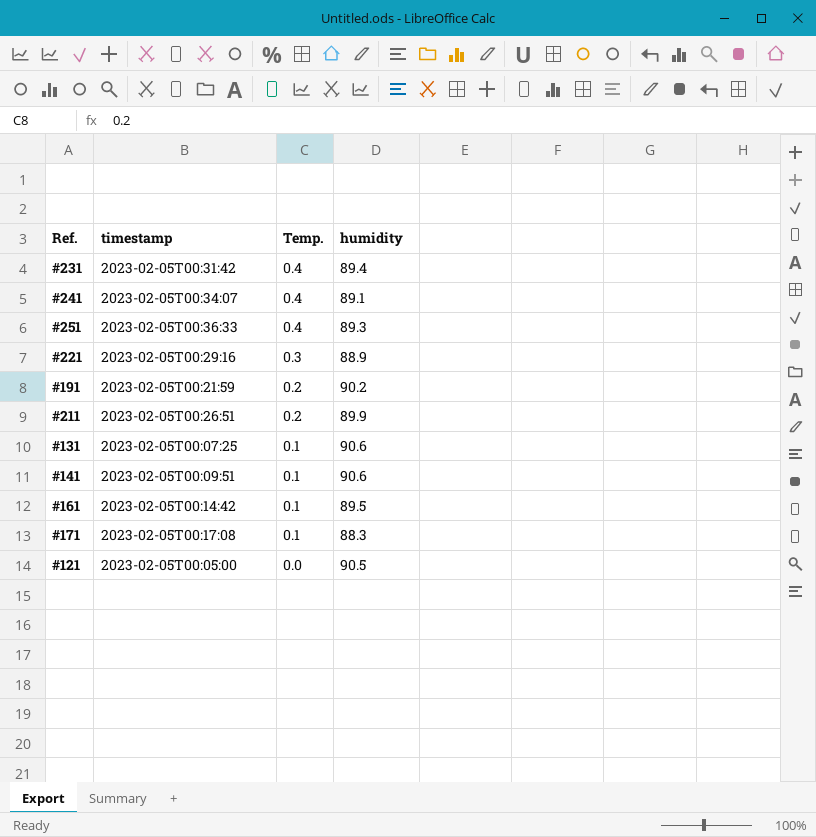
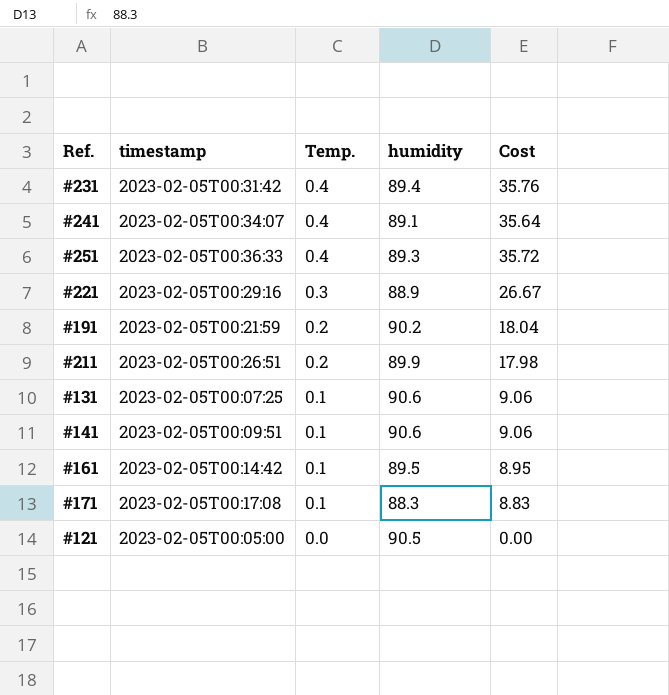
column Cost | formula: none -> [Temp.] * [humidity]

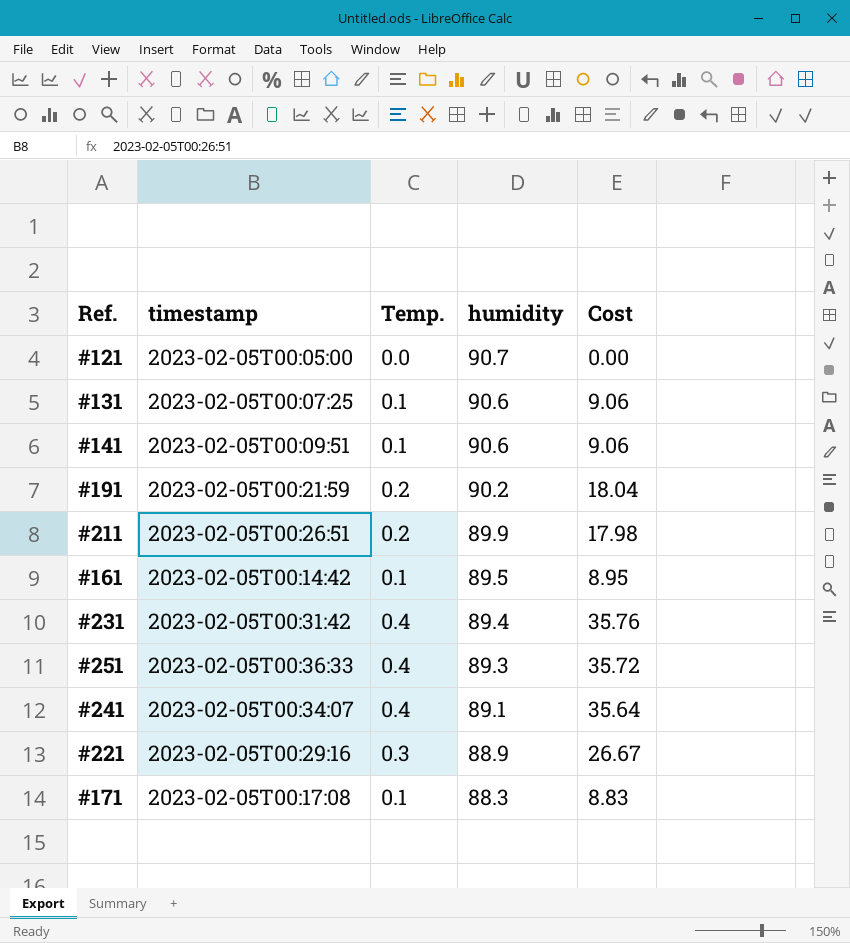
row order: Temp. descending -> humidity descending
#121 | humidity: 90.5 -> 90.7

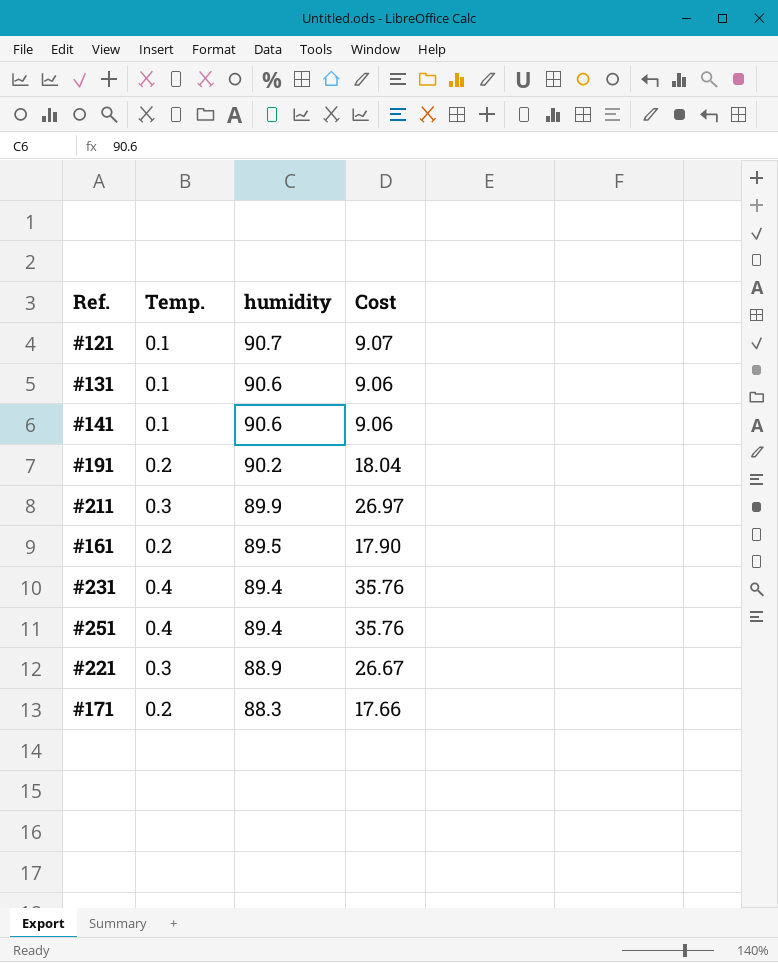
column timestamp | position: 2 -> none
row #241: 2023-02-05T00:34:07 | 0.4 | 89.1 | 35.64 -> none
#121 | Temp.: 0.0 -> 0.1
#121 | Cost: 0.00 -> 9.07
#211 | Temp.: 0.2 -> 0.3
#211 | Cost: 17.98 -> 26.97
#161 | Temp.: 0.1 -> 0.2
#161 | Cost: 8.95 -> 17.90
#251 | humidity: 89.3 -> 89.4
#251 | Cost: 35.72 -> 35.76
#171 | Temp.: 0.1 -> 0.2
#171 | Cost: 8.83 -> 17.66

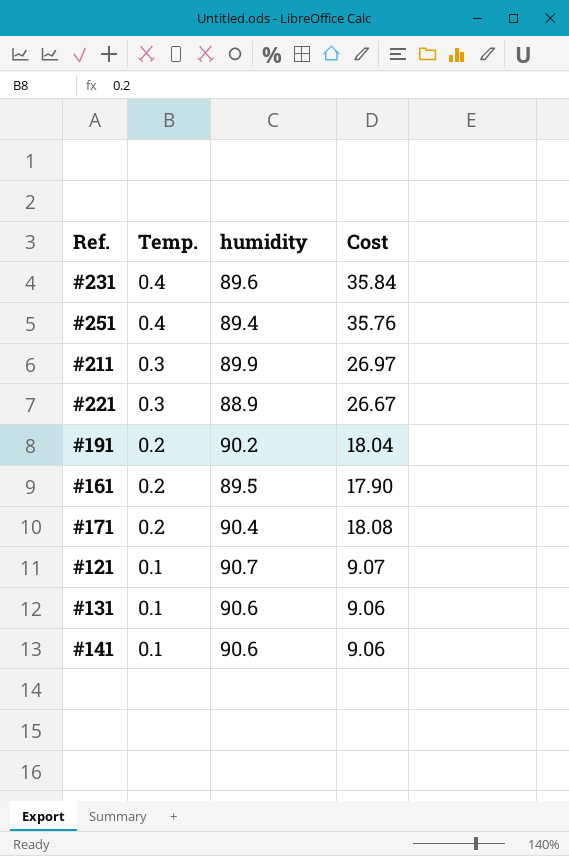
row order: humidity descending -> Temp. descending
#231 | humidity: 89.4 -> 89.6
#231 | Cost: 35.76 -> 35.84
#171 | humidity: 88.3 -> 90.4
#171 | Cost: 17.66 -> 18.08

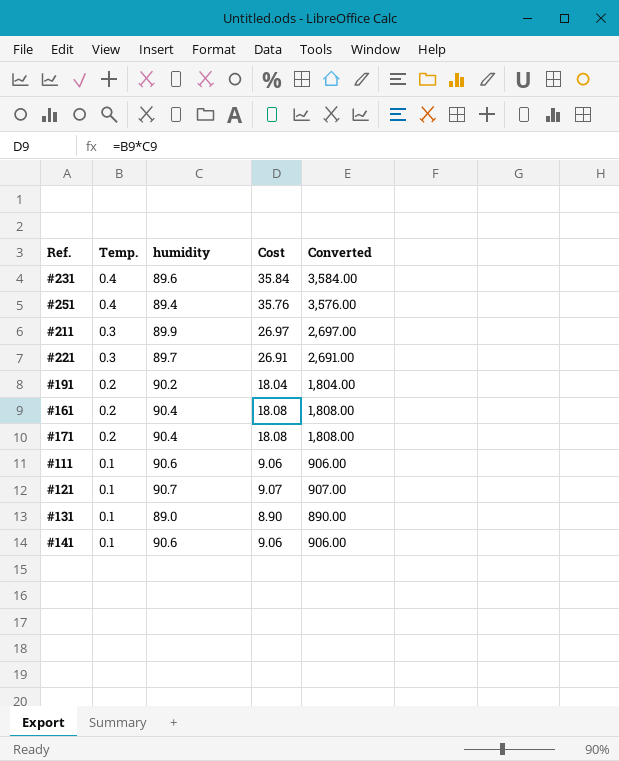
column Converted | formula: none -> [Cost] * 100
#221 | humidity: 88.9 -> 89.7
#221 | Cost: 26.67 -> 26.91
#161 | humidity: 89.5 -> 90.4
#161 | Cost: 17.90 -> 18.08
row #111: none -> 0.1 | 90.6 | 9.06 | 906.00
#131 | humidity: 90.6 -> 89.0
#131 | Cost: 9.06 -> 8.90

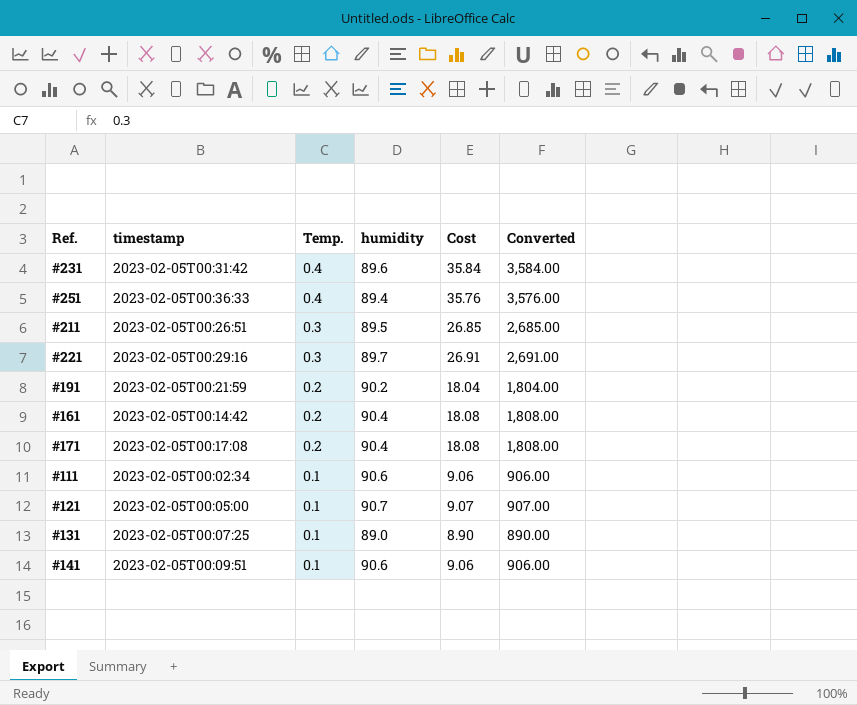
column timestamp | position: none -> 2
#211 | humidity: 89.9 -> 89.5
#211 | Cost: 26.97 -> 26.85
#211 | Converted: 2,697.00 -> 2,685.00

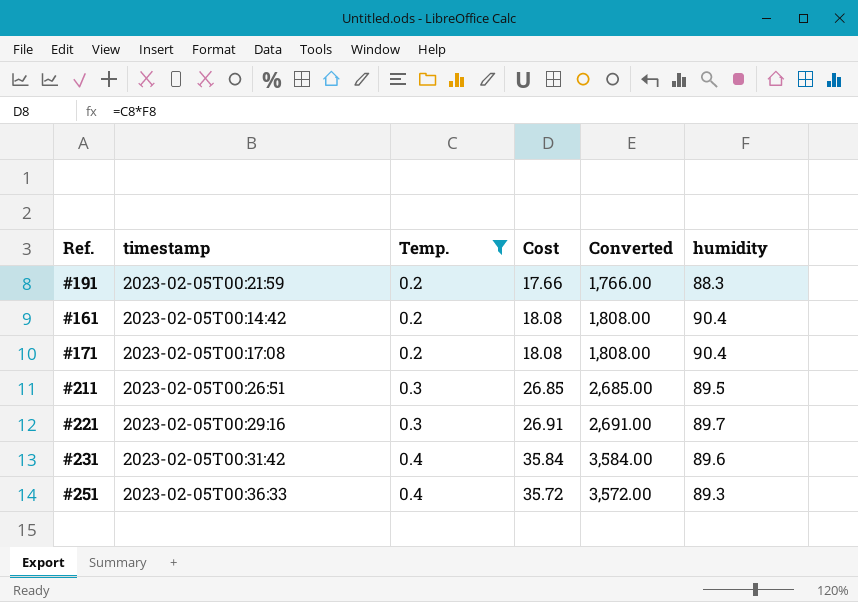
filter: none -> Temp. != 0.1
row order: Temp. descending -> Temp. ascending
column humidity | position: 4 -> 6
#191 | Cost: 18.04 -> 17.66
#191 | Converted: 1,804.00 -> 1,766.00
#191 | humidity: 90.2 -> 88.3
#251 | Cost: 35.76 -> 35.72
#251 | Converted: 3,576.00 -> 3,572.00
#251 | humidity: 89.4 -> 89.3

